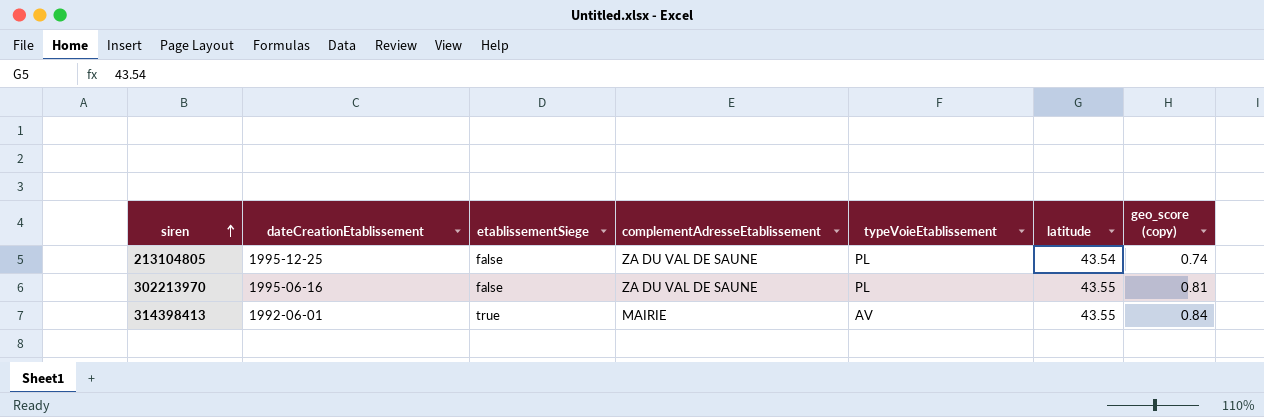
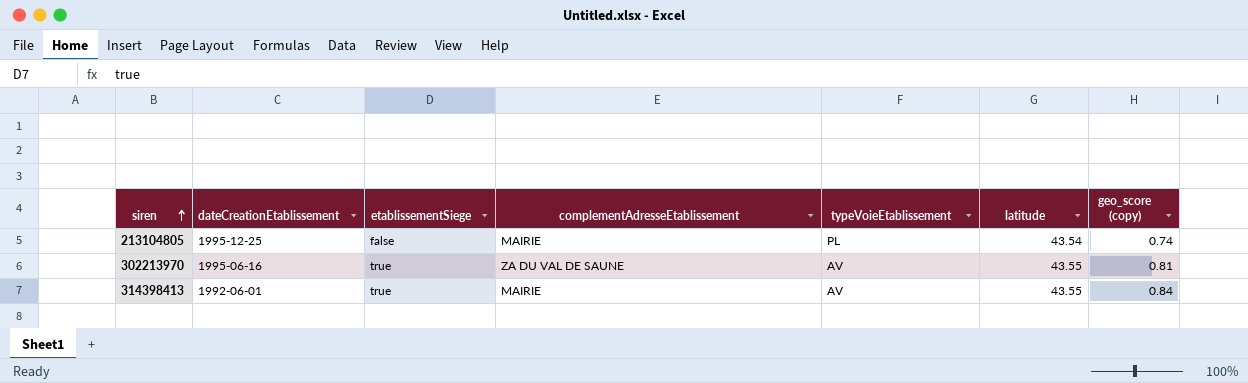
213104805 | complementAdresseEtablissement: ZA DU VAL DE SAUNE -> MAIRIE
302213970 | etablissementSiege: false -> true
302213970 | typeVoieEtablissement: PL -> AV

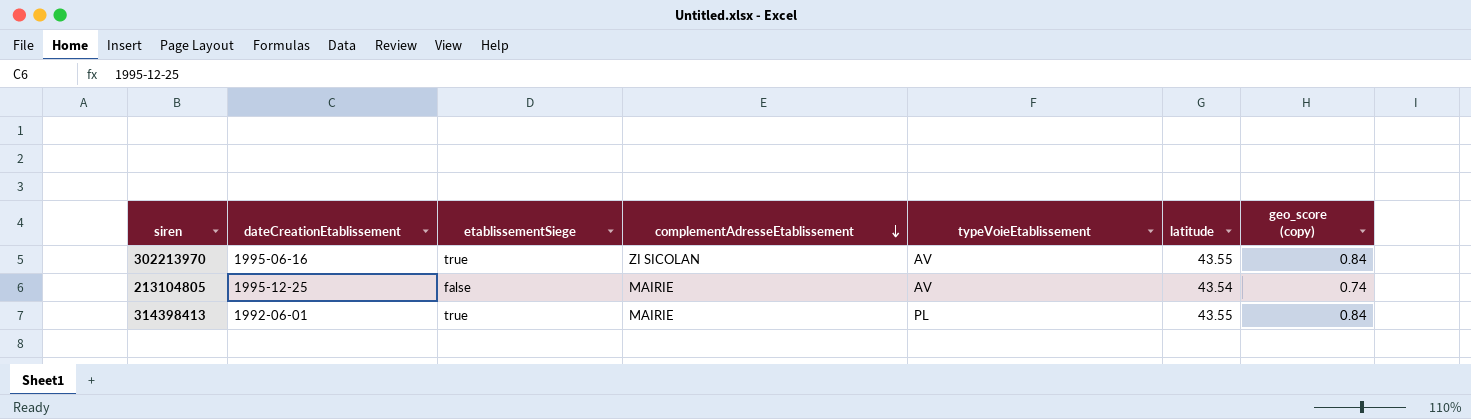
row order: siren ascending -> complementAdresseEtablissement descending
302213970 | complementAdresseEtablissement: ZA DU VAL DE SAUNE -> ZI SICOLAN
302213970 | geo_score (copy): 0.81 -> 0.84
213104805 | typeVoieEtablissement: PL -> AV
314398413 | typeVoieEtablissement: AV -> PL

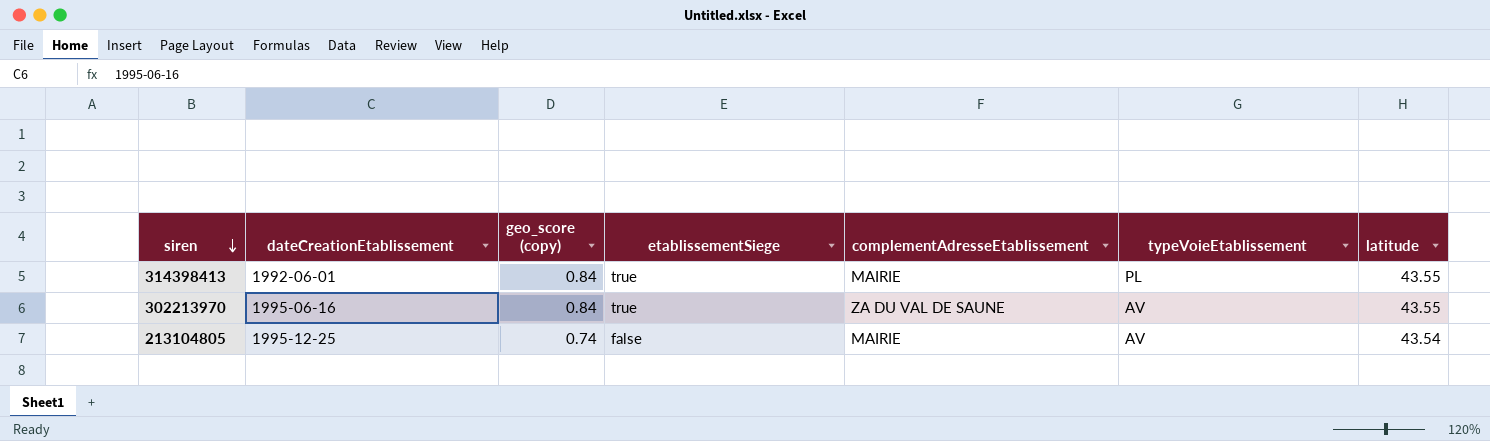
row order: complementAdresseEtablissement descending -> siren descending
column geo_score (copy) | position: 7 -> 3
302213970 | complementAdresseEtablissement: ZI SICOLAN -> ZA DU VAL DE SAUNE

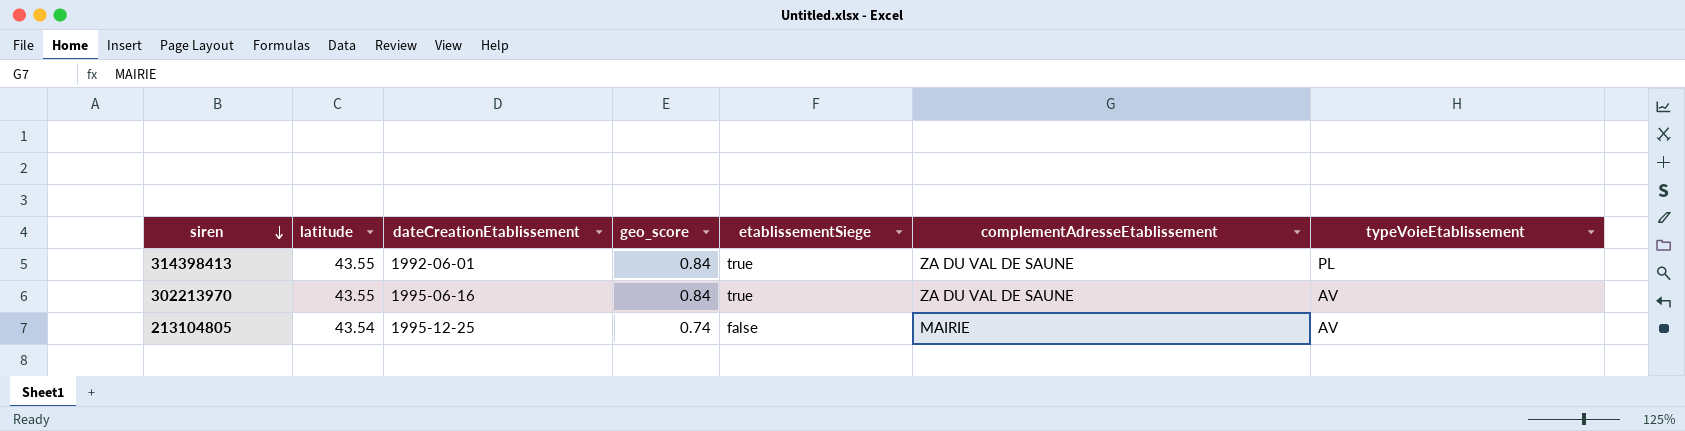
column latitude | position: 7 -> 2
column name: geo_score (copy) -> geo_score
314398413 | complementAdresseEtablissement: MAIRIE -> ZA DU VAL DE SAUNE

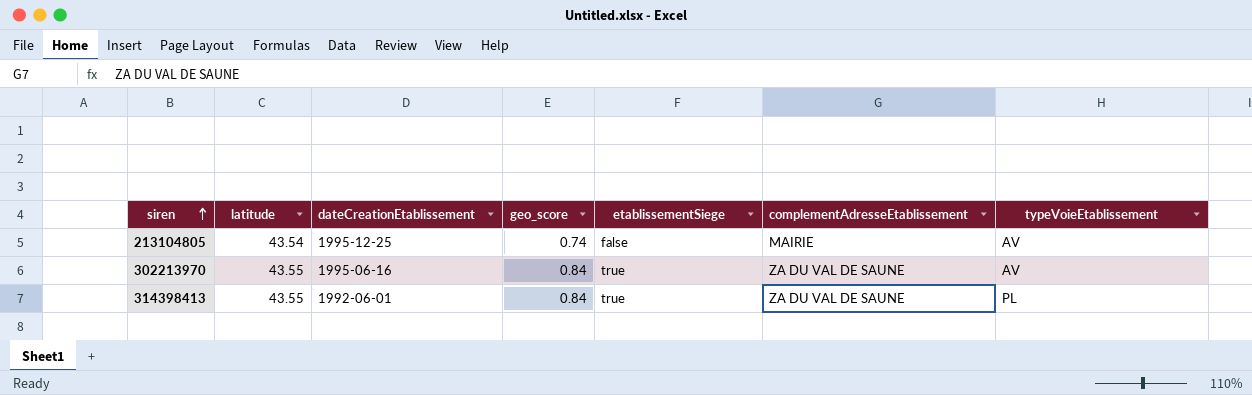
row order: siren descending -> siren ascending

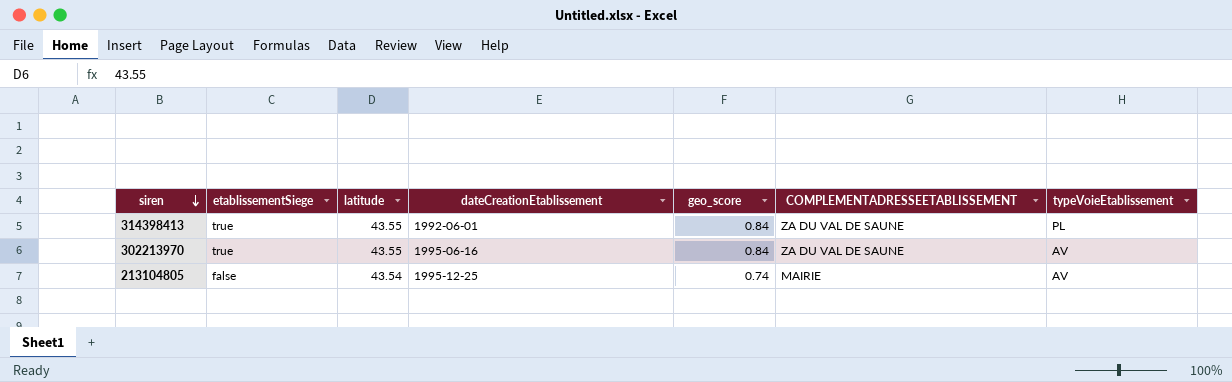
row order: siren ascending -> siren descending
column etablissementSiege | position: 5 -> 2
column name: complementAdresseEtablissement -> COMPLEMENTADRESSEETABLISSEMENT

